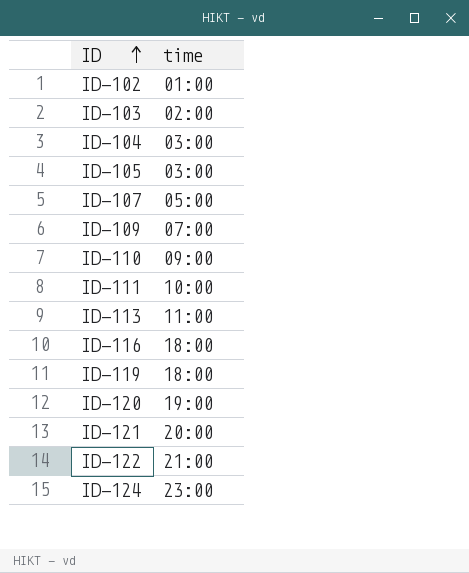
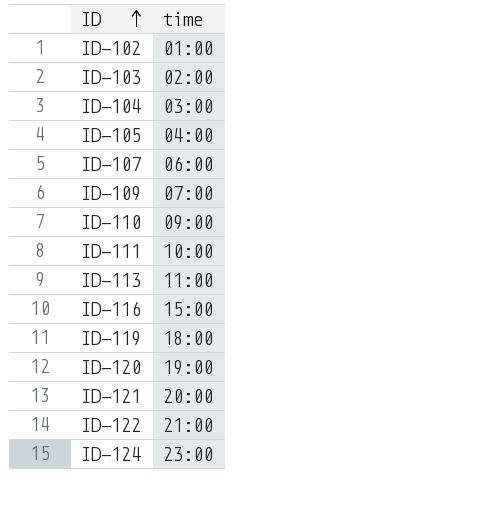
ID-105 | time: 03:00 -> 04:00
ID-107 | time: 05:00 -> 06:00
ID-116 | time: 18:00 -> 15:00

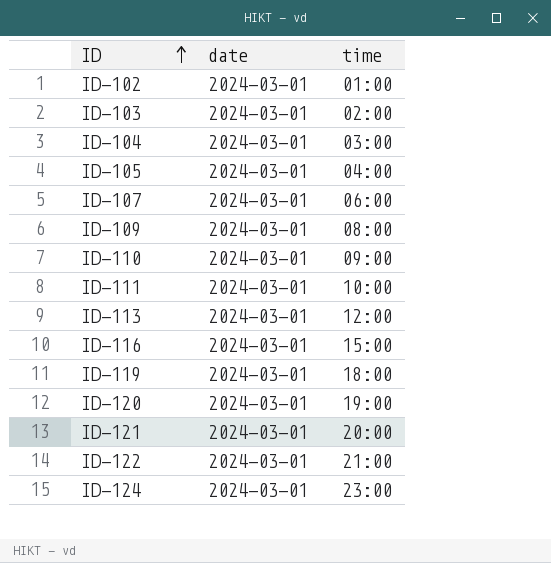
column date | position: none -> 2
ID-109 | time: 07:00 -> 08:00
ID-113 | time: 11:00 -> 12:00

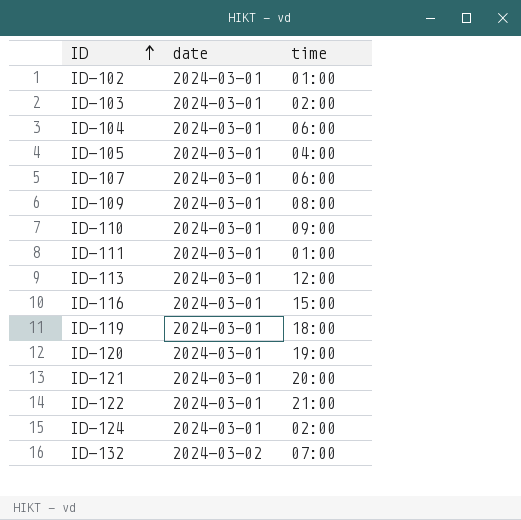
ID-104 | time: 03:00 -> 06:00
ID-111 | time: 10:00 -> 01:00
ID-124 | time: 23:00 -> 02:00
row ID-132: none -> 2024-03-02 | 07:00

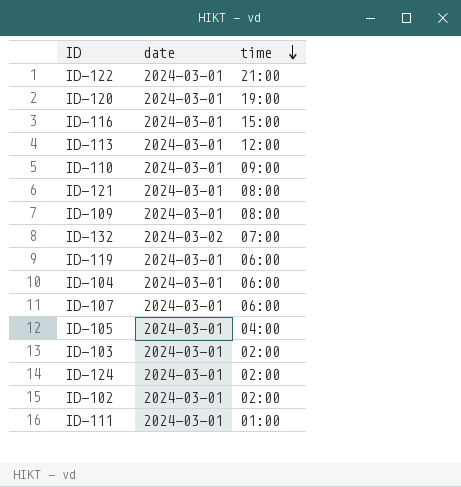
row order: ID ascending -> time descending
ID-121 | time: 20:00 -> 08:00
ID-119 | time: 18:00 -> 06:00
ID-102 | time: 01:00 -> 02:00

